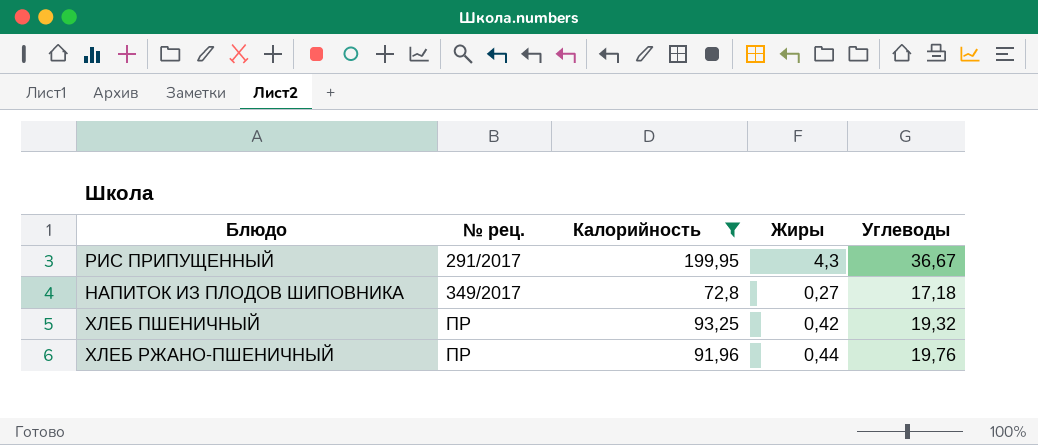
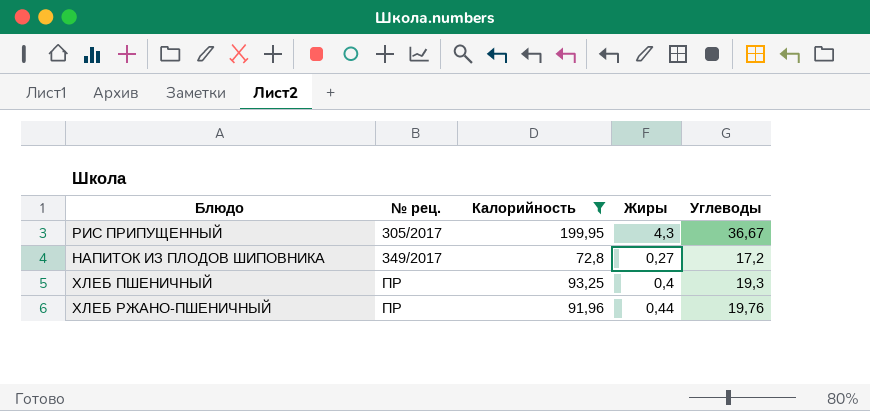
РИС ПРИПУЩЕННЫЙ | № рец.: 291/2017 -> 305/2017
НАПИТОК ИЗ ПЛОДОВ ШИПОВНИКА | Углеводы: 17,18 -> 17,2
ХЛЕБ ПШЕНИЧНЫЙ | Жиры: 0,42 -> 0,4
ХЛЕБ ПШЕНИЧНЫЙ | Углеводы: 19,32 -> 19,3

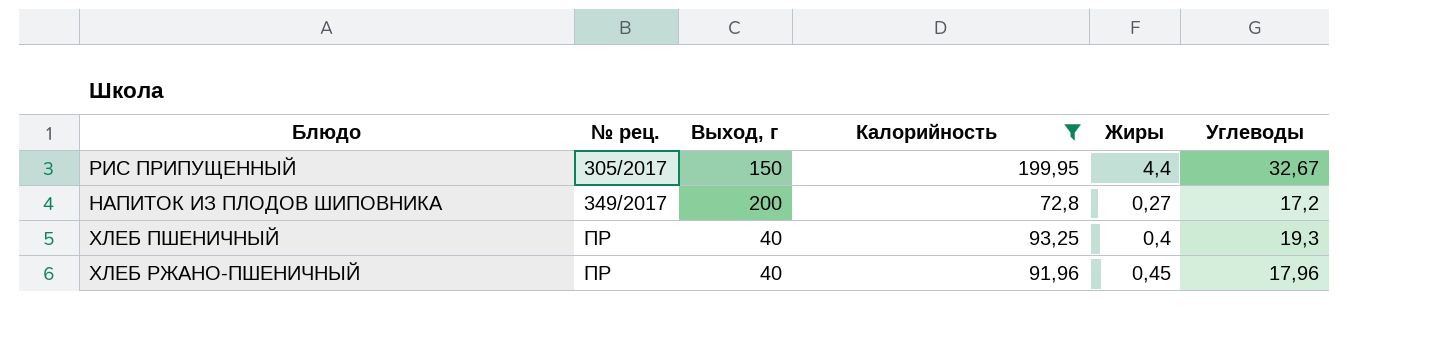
column Выход, г | position: none -> 3
РИС ПРИПУЩЕННЫЙ | Жиры: 4,3 -> 4,4
РИС ПРИПУЩЕННЫЙ | Углеводы: 36,67 -> 32,67
ХЛЕБ РЖАНО-ПШЕНИЧНЫЙ | Жиры: 0,44 -> 0,45
ХЛЕБ РЖАНО-ПШЕНИЧНЫЙ | Углеводы: 19,76 -> 17,96

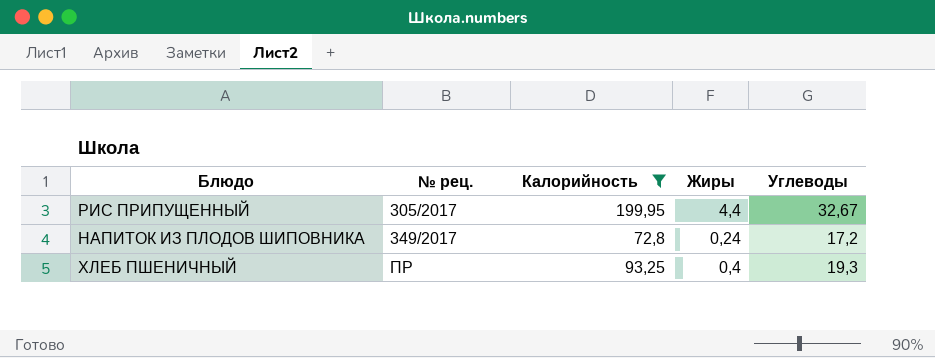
column Выход, г | position: 3 -> none
row ХЛЕБ РЖАНО-ПШЕНИЧНЫЙ: ПР | 40 | 91,96 | 0,45 | 17,96 -> none
НАПИТОК ИЗ ПЛОДОВ ШИПОВНИКА | Жиры: 0,27 -> 0,24

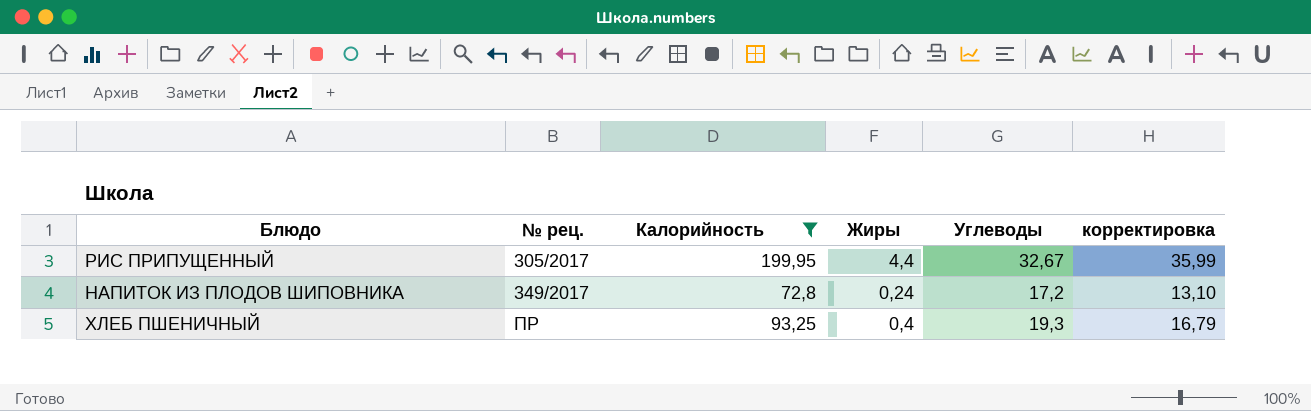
column корректировка | formula: none -> [Калорийность] * 0,18

